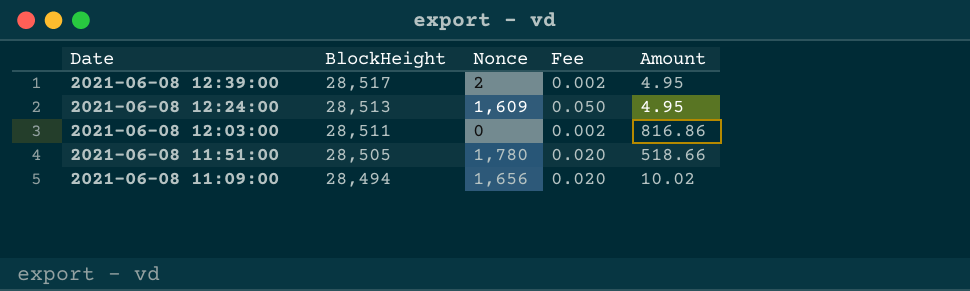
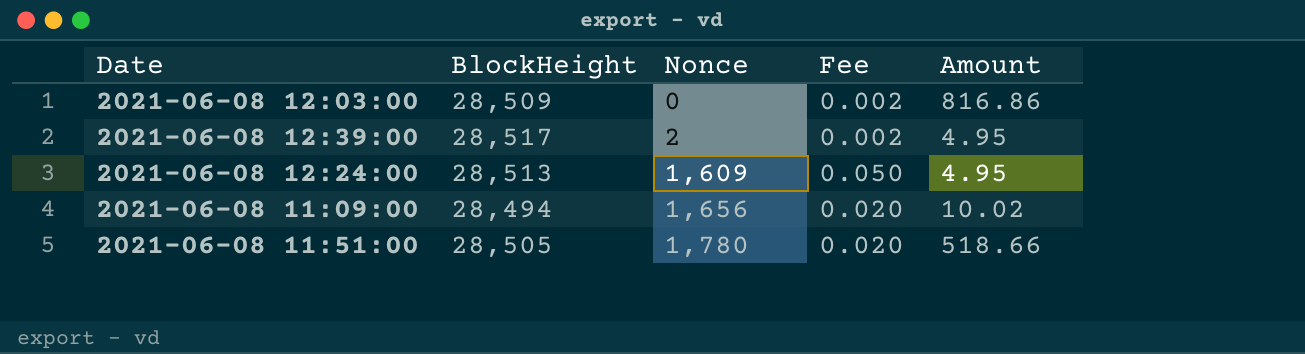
row order: Date descending -> Nonce ascending
2021-06-08 12:03:00 | BlockHeight: 28,511 -> 28,509

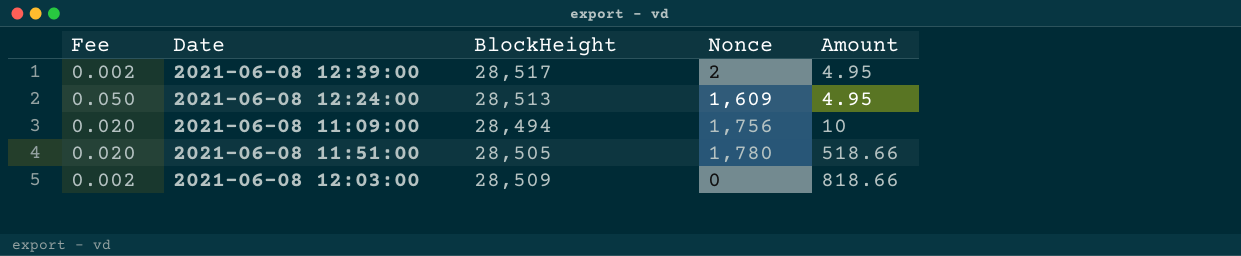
row order: Nonce ascending -> Amount ascending
column Fee | position: 4 -> 1
2021-06-08 11:09:00 | Nonce: 1,656 -> 1,756
2021-06-08 11:09:00 | Amount: 10.02 -> 10
2021-06-08 12:03:00 | Amount: 816.86 -> 818.66

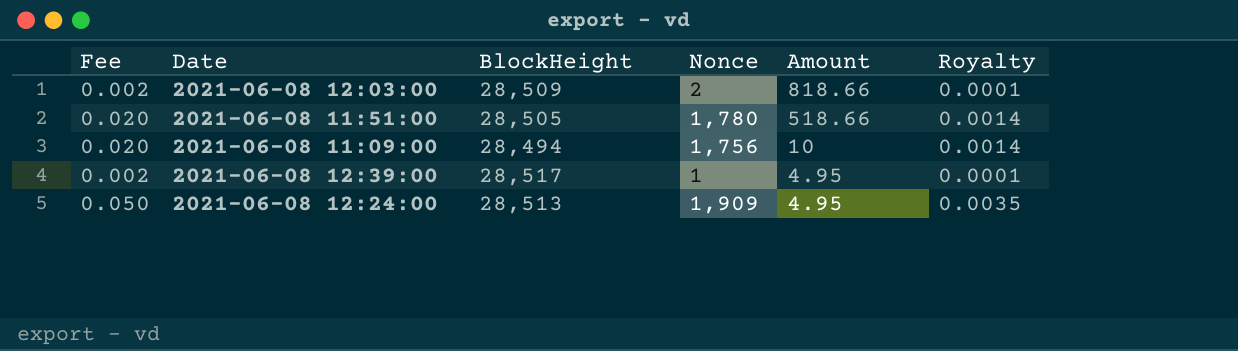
row order: Amount ascending -> Amount descending
column Royalty | formula: none -> [Fee] * 0.07
2021-06-08 12:03:00 | Nonce: 0 -> 2
2021-06-08 12:39:00 | Nonce: 2 -> 1
2021-06-08 12:24:00 | Nonce: 1,609 -> 1,909

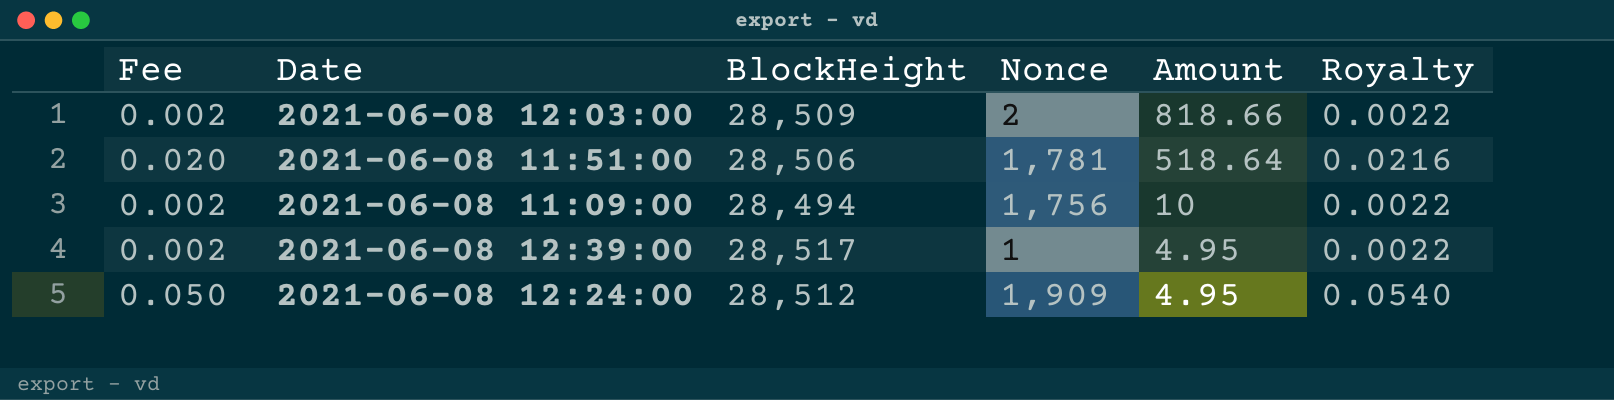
column Royalty | formula: [Fee] * 0.07 -> [Fee] * 1.08
2021-06-08 11:51:00 | BlockHeight: 28,505 -> 28,506
2021-06-08 11:51:00 | Nonce: 1,780 -> 1,781
2021-06-08 11:51:00 | Amount: 518.66 -> 518.64
2021-06-08 11:09:00 | Fee: 0.020 -> 0.002
2021-06-08 12:24:00 | BlockHeight: 28,513 -> 28,512

